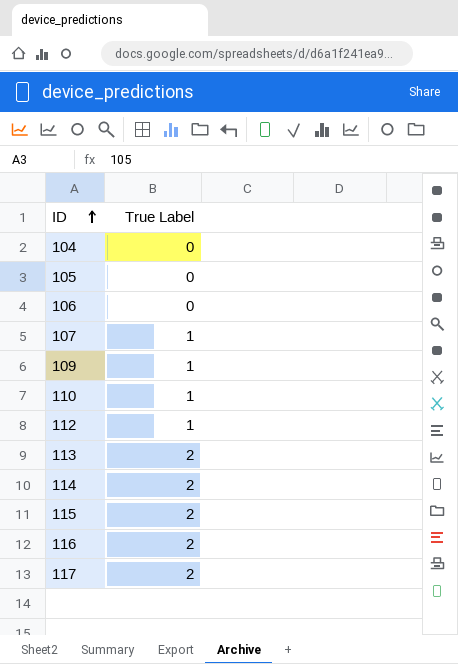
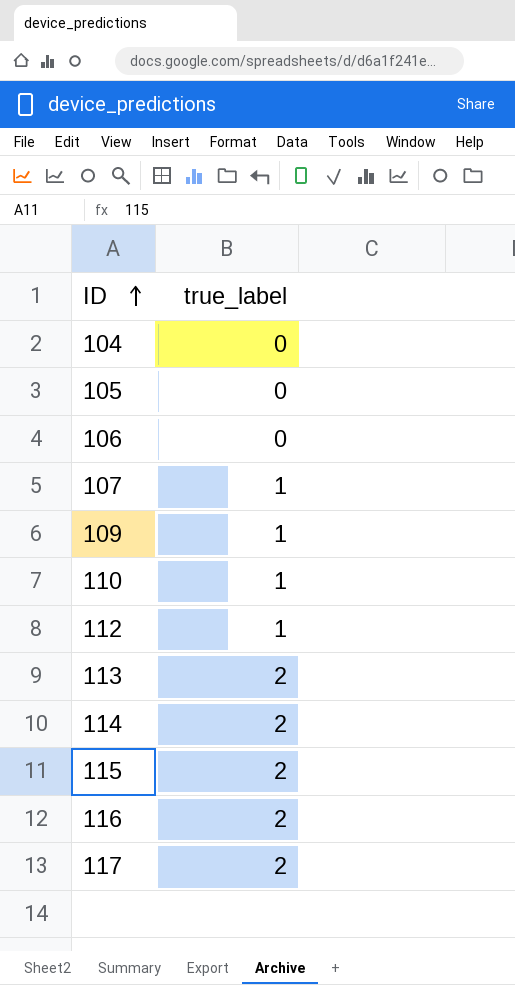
column name: True Label -> true_label

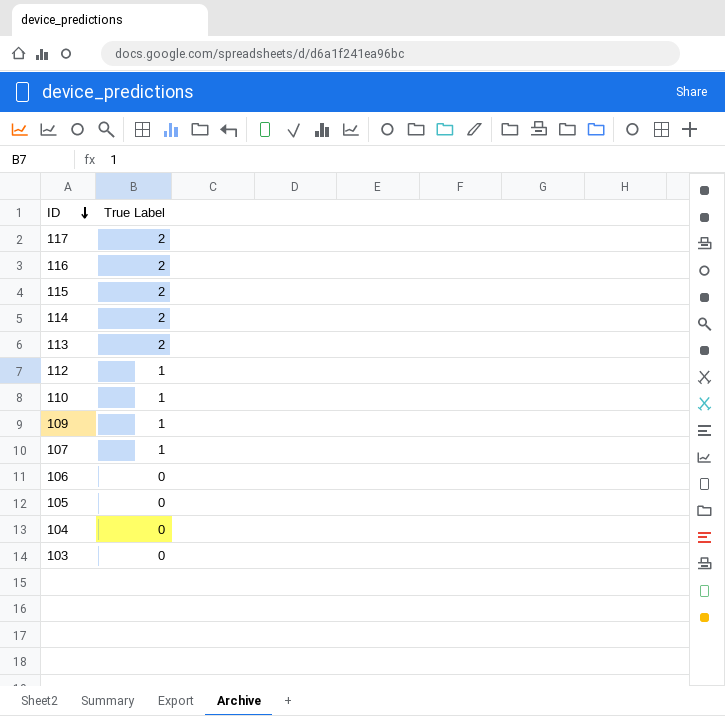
row order: ID ascending -> ID descending
column name: true_label -> True Label
row 103: none -> 0

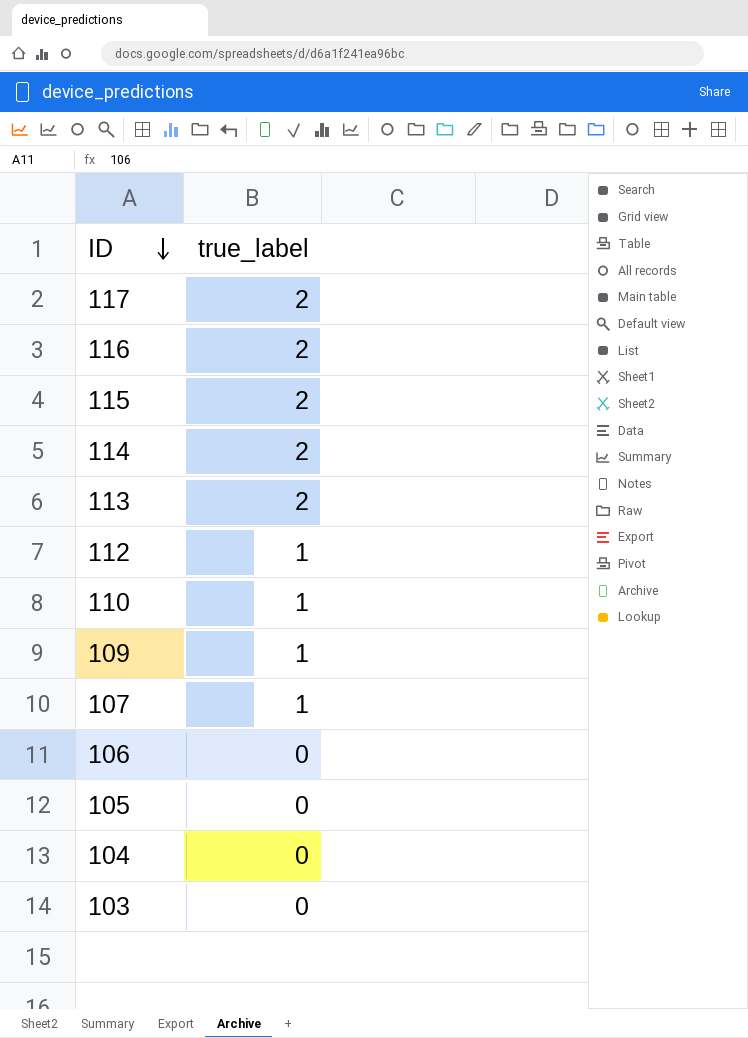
column name: True Label -> true_label

